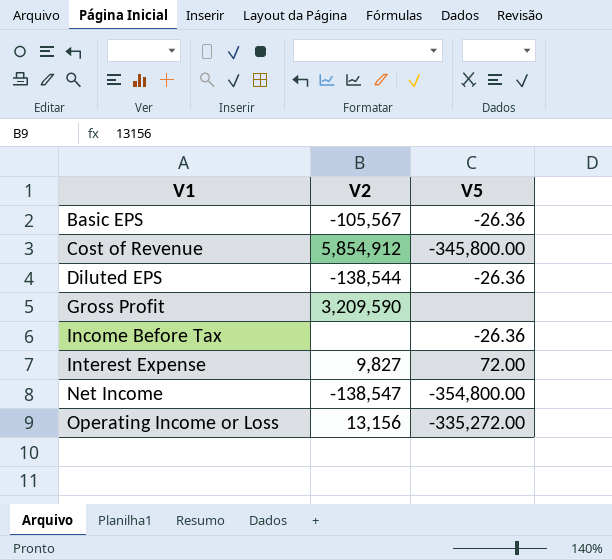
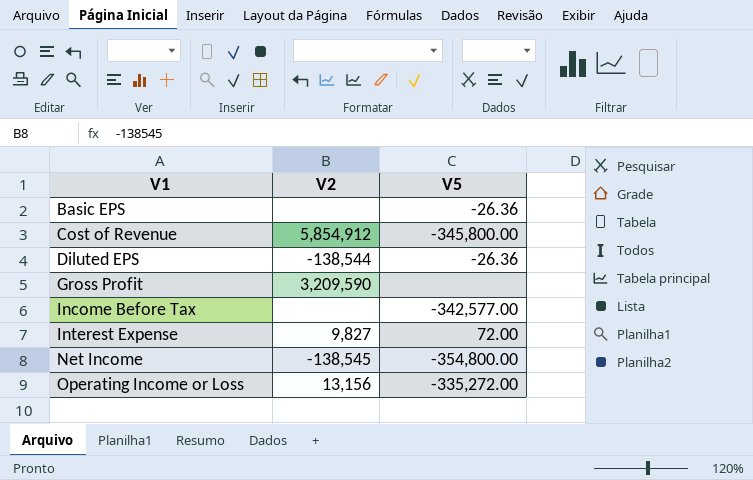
Basic EPS | V2: -105,567 -> none
Income Before Tax | V5: -26.36 -> -342,577.00
Net Income | V2: -138,547 -> -138,545

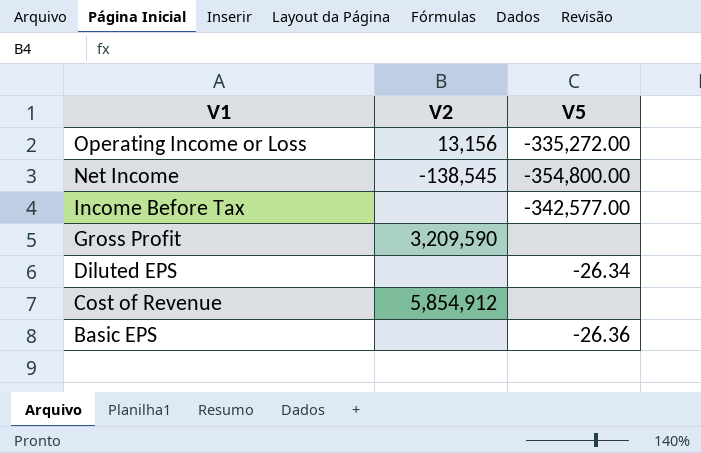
row order: V1 ascending -> V1 descending
row Interest Expense: 9,827 | 72.00 -> none
Diluted EPS | V2: -138,544 -> none
Diluted EPS | V5: -26.36 -> -26.34
Cost of Revenue | V5: -345,800.00 -> none

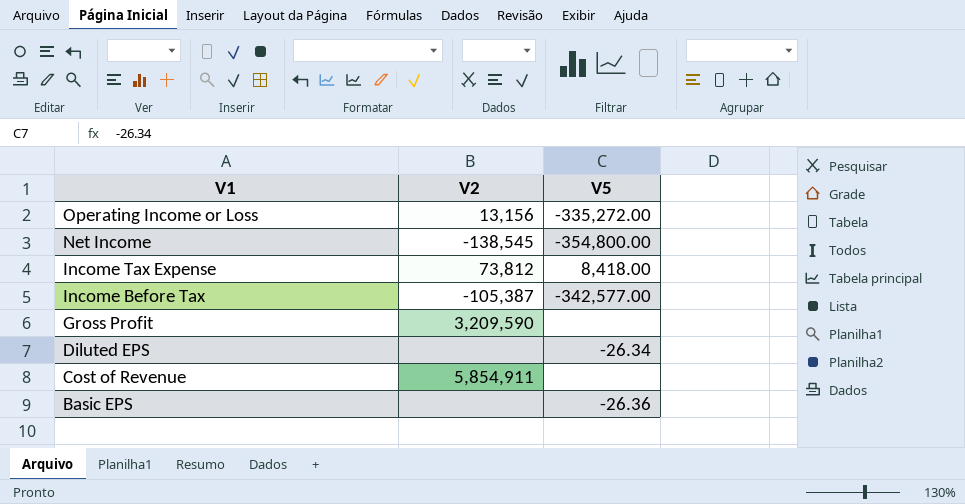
row Income Tax Expense: none -> 73,812 | 8,418.00
Income Before Tax | V2: none -> -105,387
Cost of Revenue | V2: 5,854,912 -> 5,854,911

